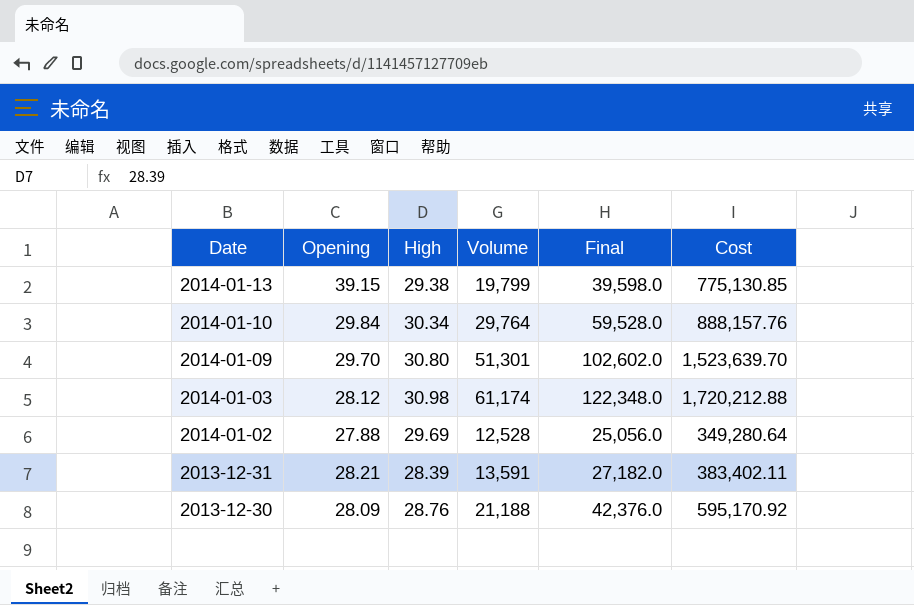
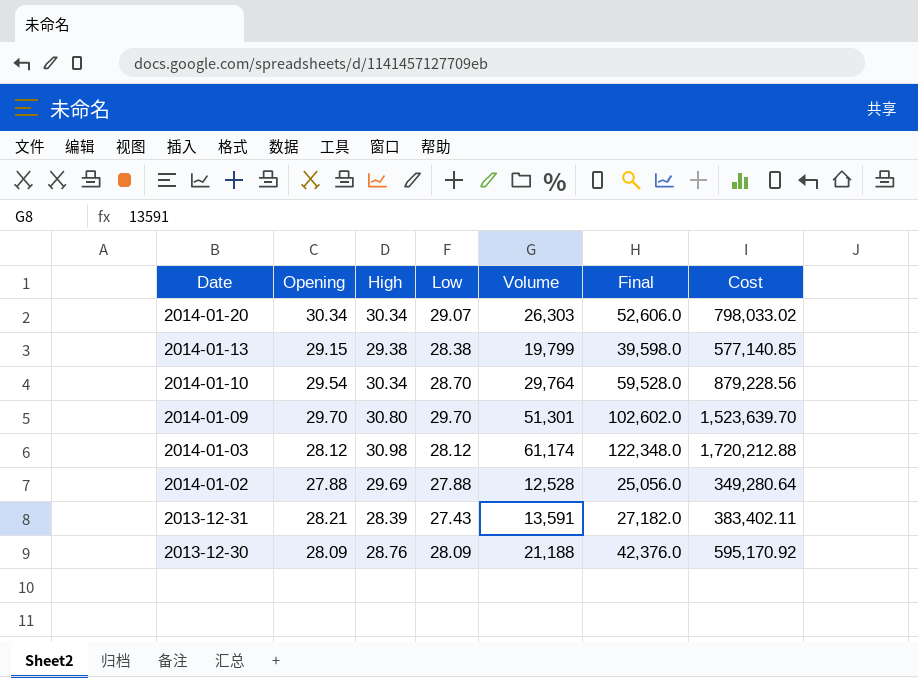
column Low | position: none -> 4
row 2014-01-20: none -> 30.34 | 30.34 | 29.07 | 26,303 | 52,606.0 | 798,033.02
2014-01-13 | Opening: 39.15 -> 29.15
2014-01-13 | Cost: 775,130.85 -> 577,140.85
2014-01-10 | Opening: 29.84 -> 29.54
2014-01-10 | Cost: 888,157.76 -> 879,228.56

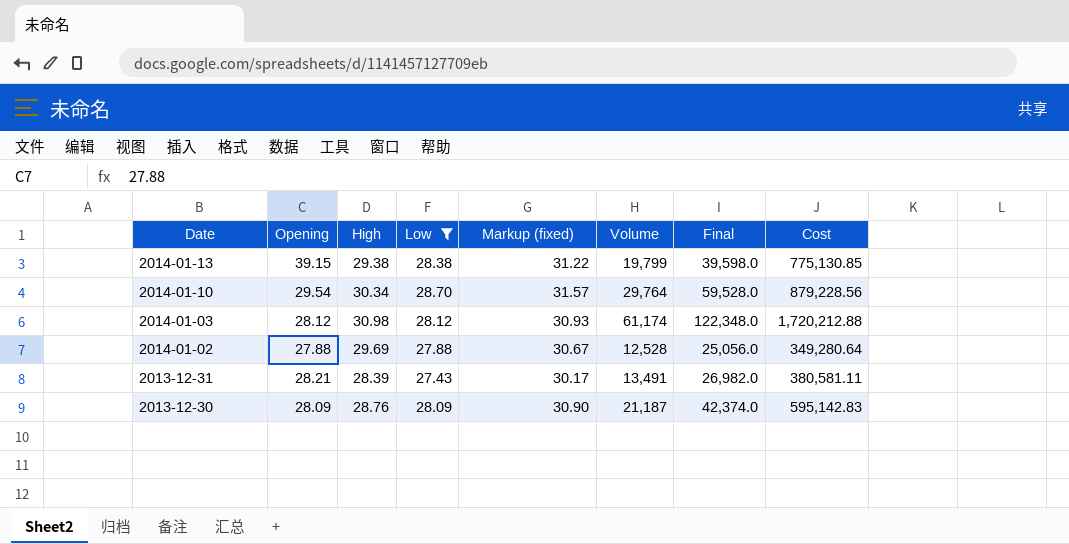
filter: none -> Low <= 28.70
column Markup (fixed) | formula: none -> [Low] * 1.1
2014-01-13 | Opening: 29.15 -> 39.15
2014-01-13 | Cost: 577,140.85 -> 775,130.85
2013-12-31 | Volume: 13,591 -> 13,491
2013-12-31 | Final: 27,182.0 -> 26,982.0
2013-12-31 | Cost: 383,402.11 -> 380,581.11
2013-12-30 | Volume: 21,188 -> 21,187
2013-12-30 | Final: 42,376.0 -> 42,374.0
2013-12-30 | Cost: 595,170.92 -> 595,142.83

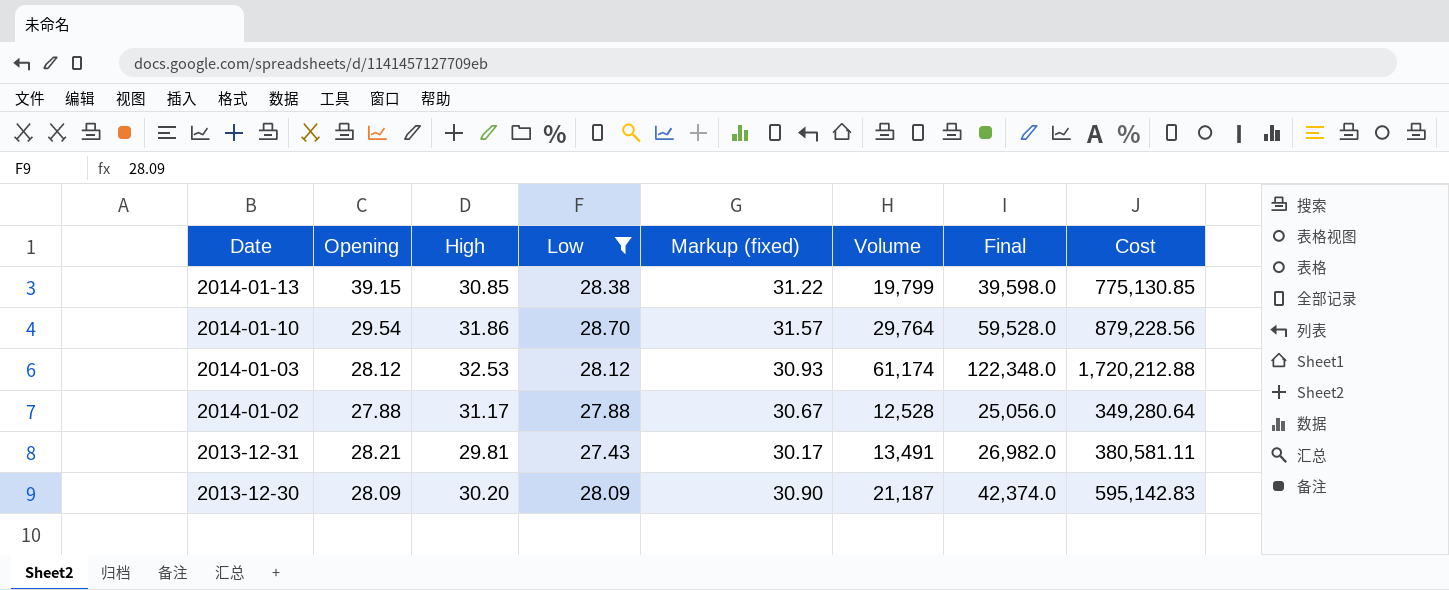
2014-01-13 | High: 29.38 -> 30.85
2014-01-10 | High: 30.34 -> 31.86
2014-01-03 | High: 30.98 -> 32.53
2014-01-02 | High: 29.69 -> 31.17
2013-12-31 | High: 28.39 -> 29.81
2013-12-30 | High: 28.76 -> 30.20

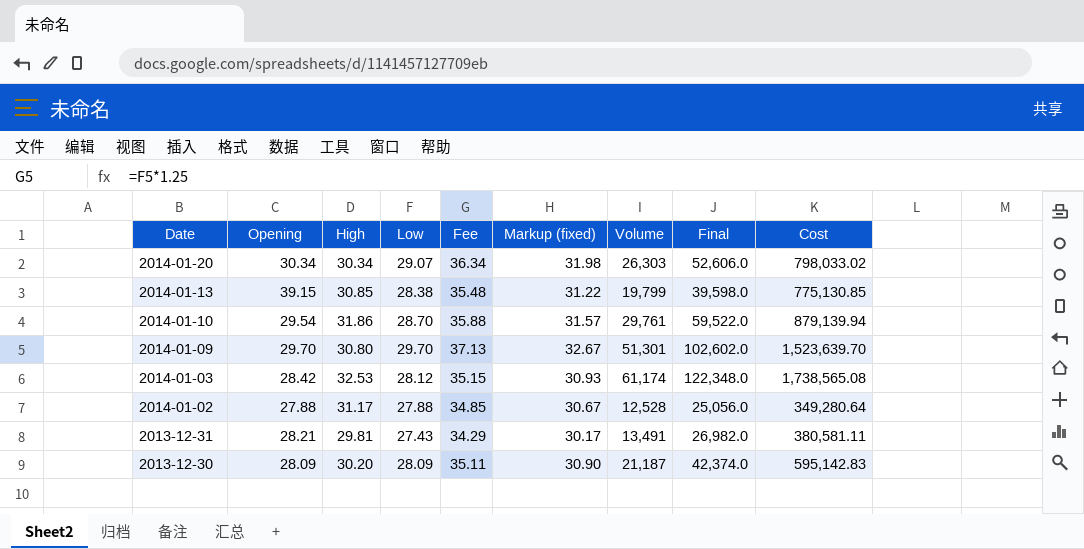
filter: Low <= 28.70 -> none
column Fee | formula: none -> [Low] * 1.25
2014-01-10 | Volume: 29,764 -> 29,761
2014-01-10 | Final: 59,528.0 -> 59,522.0
2014-01-10 | Cost: 879,228.56 -> 879,139.94
2014-01-03 | Opening: 28.12 -> 28.42
2014-01-03 | Cost: 1,720,212.88 -> 1,738,565.08

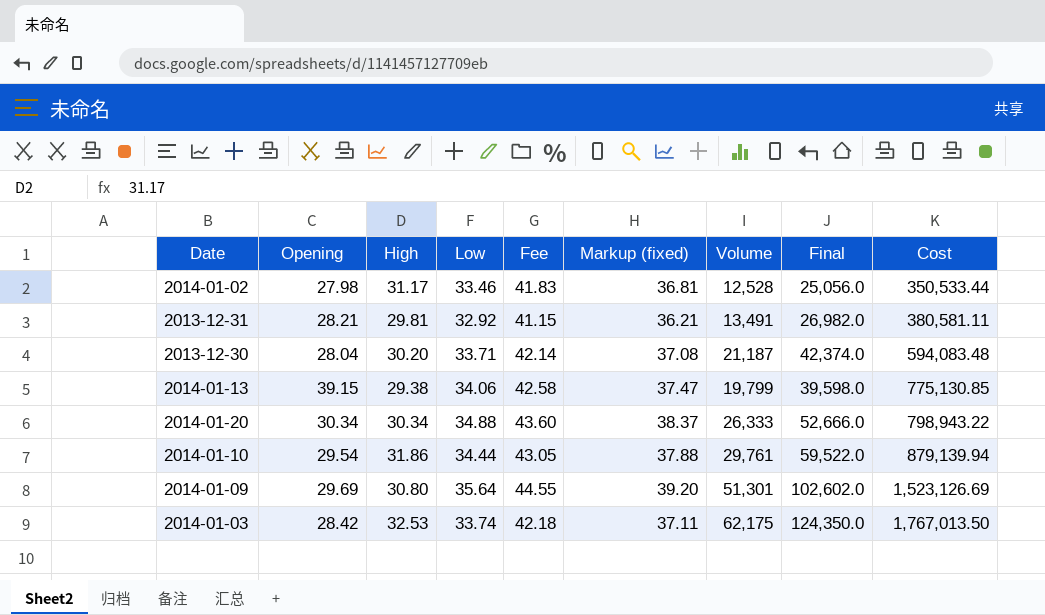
row order: Date descending -> Cost ascending
2014-01-02 | Opening: 27.88 -> 27.98
2014-01-02 | Low: 27.88 -> 33.46
2014-01-02 | Fee: 34.85 -> 41.83
2014-01-02 | Markup (fixed): 30.67 -> 36.81
2014-01-02 | Cost: 349,280.64 -> 350,533.44
2013-12-31 | Low: 27.43 -> 32.92
2013-12-31 | Fee: 34.29 -> 41.15
2013-12-31 | Markup (fixed): 30.17 -> 36.21
2013-12-30 | Opening: 28.09 -> 28.04
2013-12-30 | Low: 28.09 -> 33.71
2013-12-30 | Fee: 35.11 -> 42.14
2013-12-30 | Markup (fixed): 30.90 -> 37.08
2013-12-30 | Cost: 595,142.83 -> 594,083.48
2014-01-13 | High: 30.85 -> 29.38
2014-01-13 | Low: 28.38 -> 34.06
2014-01-13 | Fee: 35.48 -> 42.58
2014-01-13 | Markup (fixed): 31.22 -> 37.47
2014-01-20 | Low: 29.07 -> 34.88
2014-01-20 | Fee: 36.34 -> 43.60
2014-01-20 | Markup (fixed): 31.98 -> 38.37
2014-01-20 | Volume: 26,303 -> 26,333
2014-01-20 | Final: 52,606.0 -> 52,666.0
2014-01-20 | Cost: 798,033.02 -> 798,943.22
2014-01-10 | Low: 28.70 -> 34.44
2014-01-10 | Fee: 35.88 -> 43.05
2014-01-10 | Markup (fixed): 31.57 -> 37.88
2014-01-09 | Opening: 29.70 -> 29.69
2014-01-09 | Low: 29.70 -> 35.64
2014-01-09 | Fee: 37.13 -> 44.55
2014-01-09 | Markup (fixed): 32.67 -> 39.20
2014-01-09 | Cost: 1,523,639.70 -> 1,523,126.69
2014-01-03 | Low: 28.12 -> 33.74
2014-01-03 | Fee: 35.15 -> 42.18
2014-01-03 | Markup (fixed): 30.93 -> 37.11
2014-01-03 | Volume: 61,174 -> 62,175
2014-01-03 | Final: 122,348.0 -> 124,350.0
2014-01-03 | Cost: 1,738,565.08 -> 1,767,013.50

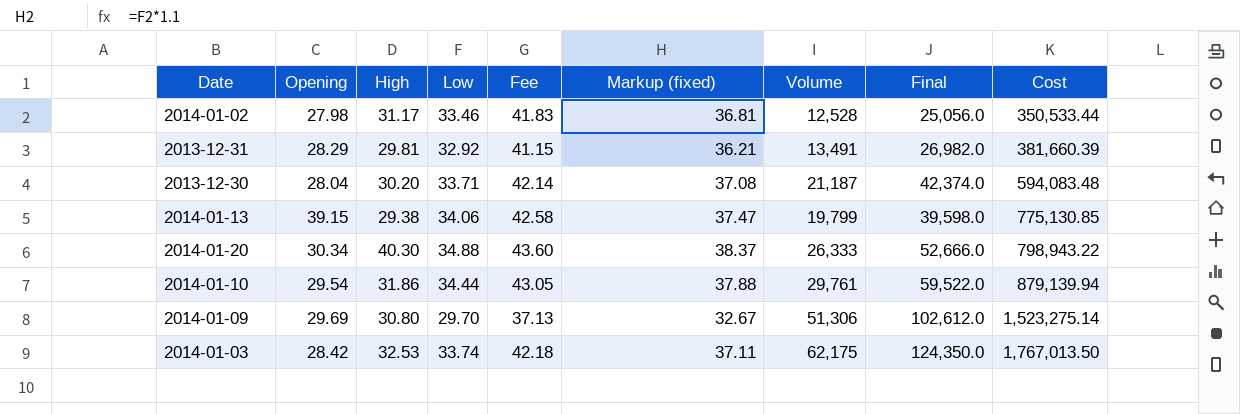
2013-12-31 | Opening: 28.21 -> 28.29
2013-12-31 | Cost: 380,581.11 -> 381,660.39
2014-01-20 | High: 30.34 -> 40.30
2014-01-09 | Low: 35.64 -> 29.70
2014-01-09 | Fee: 44.55 -> 37.13
2014-01-09 | Markup (fixed): 39.20 -> 32.67
2014-01-09 | Volume: 51,301 -> 51,306
2014-01-09 | Final: 102,602.0 -> 102,612.0
2014-01-09 | Cost: 1,523,126.69 -> 1,523,275.14

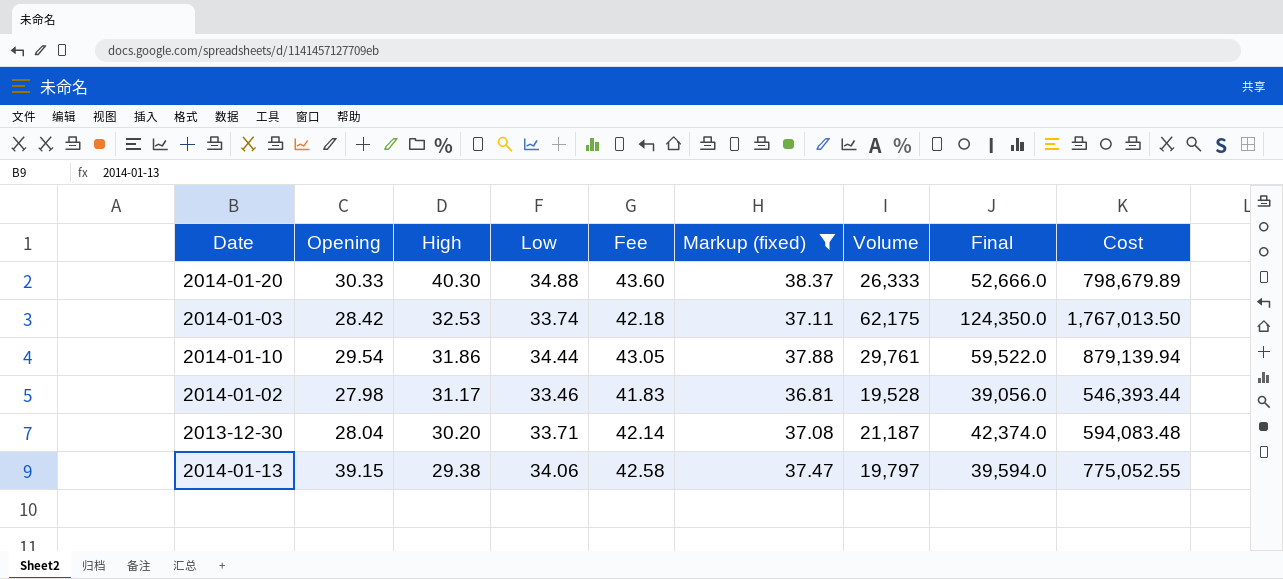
filter: none -> Markup (fixed) >= 36.81
row order: Cost ascending -> High descending
2014-01-20 | Opening: 30.34 -> 30.33
2014-01-20 | Cost: 798,943.22 -> 798,679.89
2014-01-02 | Volume: 12,528 -> 19,528
2014-01-02 | Final: 25,056.0 -> 39,056.0
2014-01-02 | Cost: 350,533.44 -> 546,393.44
2014-01-13 | Volume: 19,799 -> 19,797
2014-01-13 | Final: 39,598.0 -> 39,594.0
2014-01-13 | Cost: 775,130.85 -> 775,052.55

